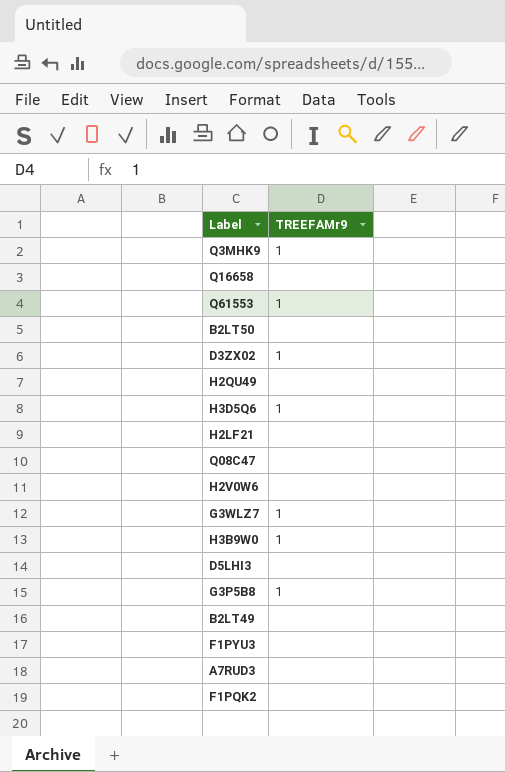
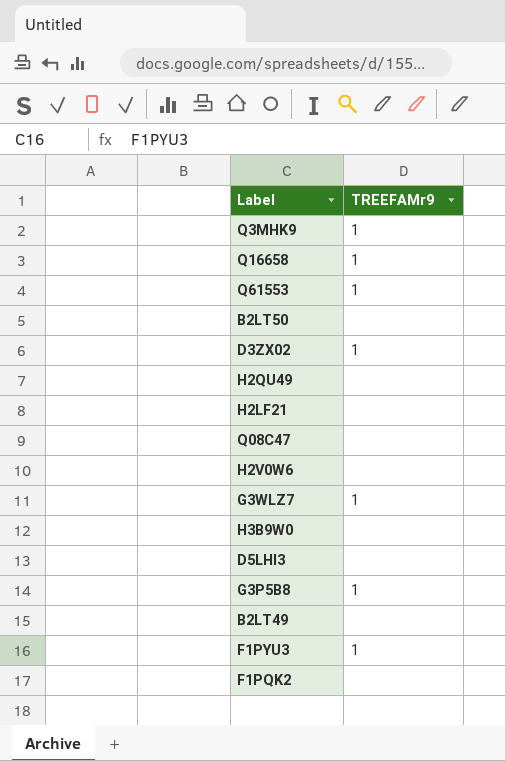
row H3D5Q6: 1 -> none
row A7RUD3: none -> none
Q16658 | TREEFAMr9: none -> 1
H3B9W0 | TREEFAMr9: 1 -> none
F1PYU3 | TREEFAMr9: none -> 1

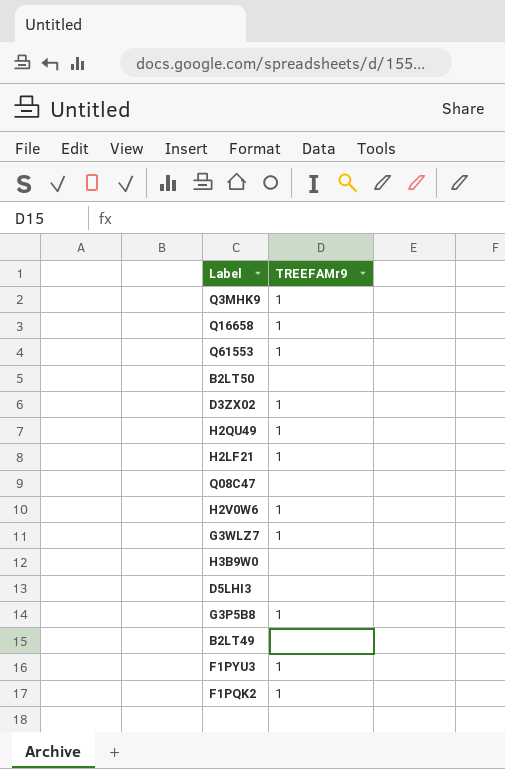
H2QU49 | TREEFAMr9: none -> 1
H2LF21 | TREEFAMr9: none -> 1
H2V0W6 | TREEFAMr9: none -> 1
F1PQK2 | TREEFAMr9: none -> 1

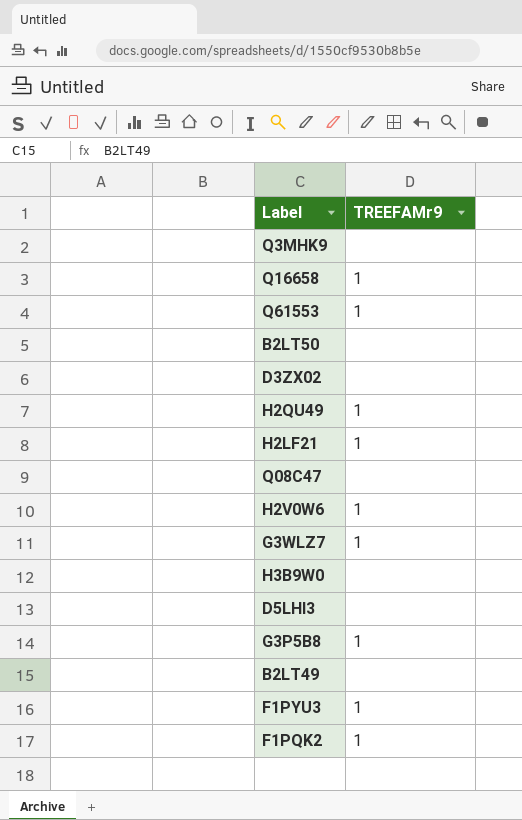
Q3MHK9 | TREEFAMr9: 1 -> none
D3ZX02 | TREEFAMr9: 1 -> none

